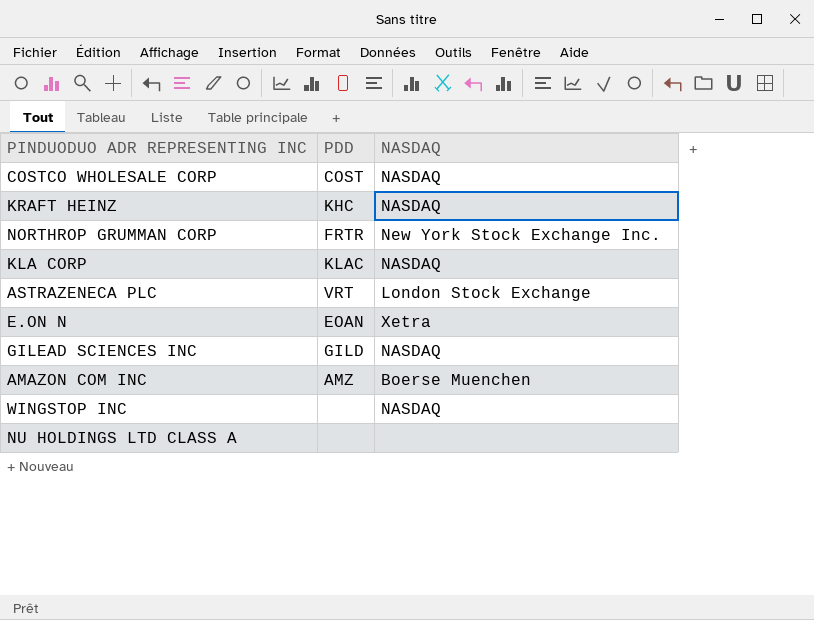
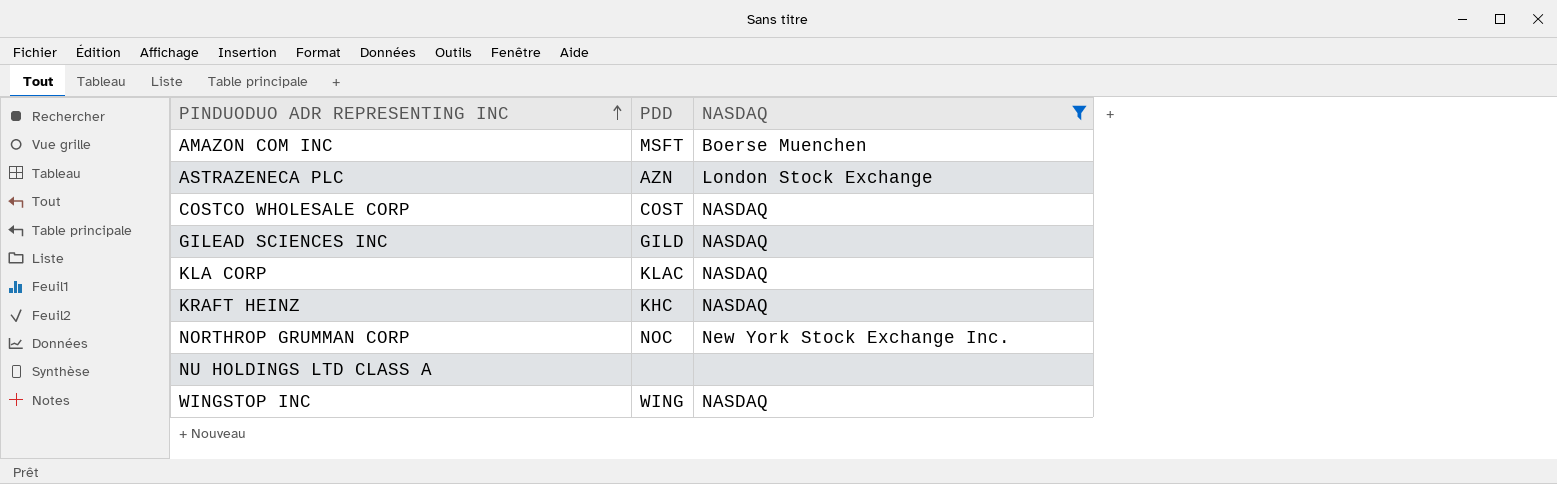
filter: none -> NASDAQ != Xetra
row order: none -> PINDUODUO ADR REPRESENTING INC ascending
AMAZON COM INC | PDD: AMZ -> MSFT
ASTRAZENECA PLC | PDD: VRT -> AZN
NORTHROP GRUMMAN CORP | PDD: FRTR -> NOC
WINGSTOP INC | PDD: none -> WING

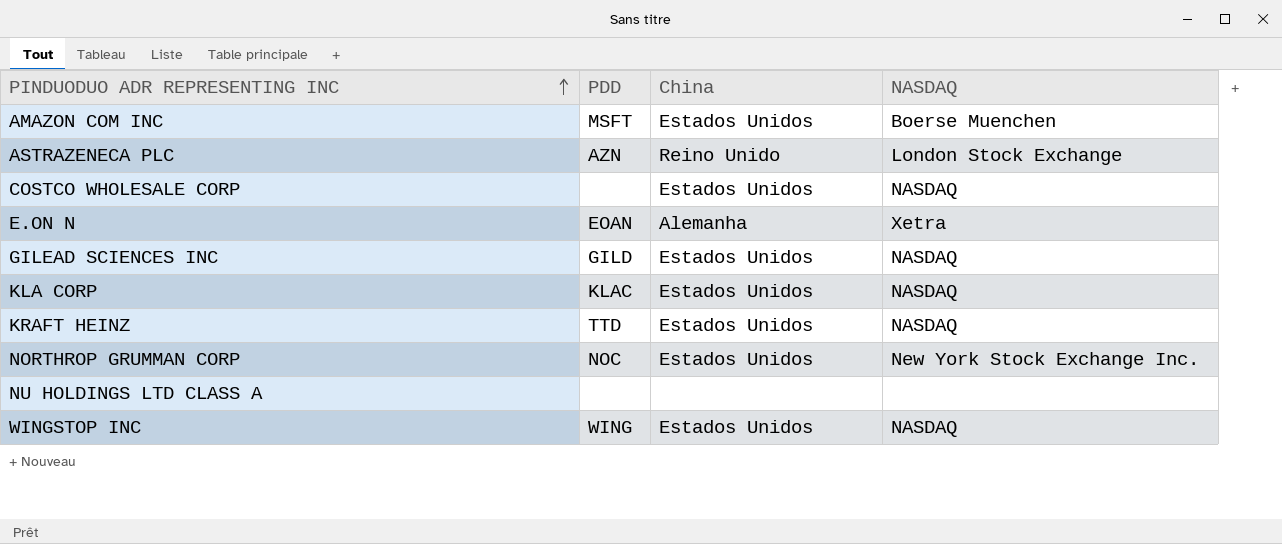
filter: NASDAQ != Xetra -> none
column China | position: none -> 3
COSTCO WHOLESALE CORP | PDD: COST -> none
KRAFT HEINZ | PDD: KHC -> TTD

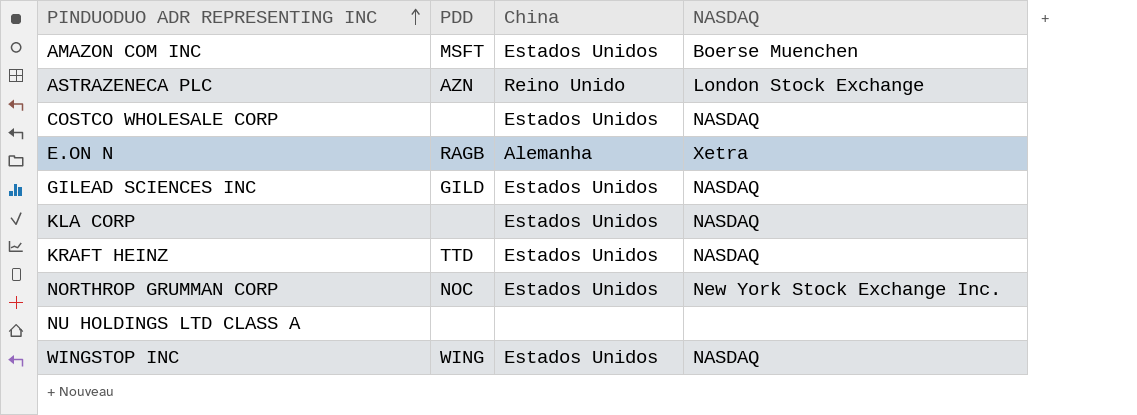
E.ON N | PDD: EOAN -> RAGB
KLA CORP | PDD: KLAC -> none

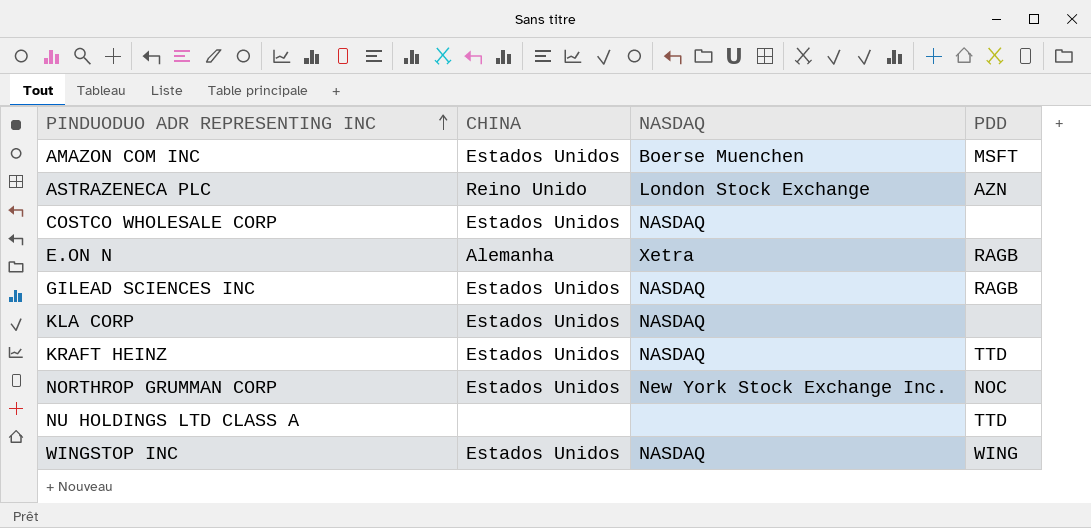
column name: China -> CHINA
column PDD | position: 2 -> 4
GILEAD SCIENCES INC | PDD: GILD -> RAGB
NU HOLDINGS LTD CLASS A | PDD: none -> TTD

